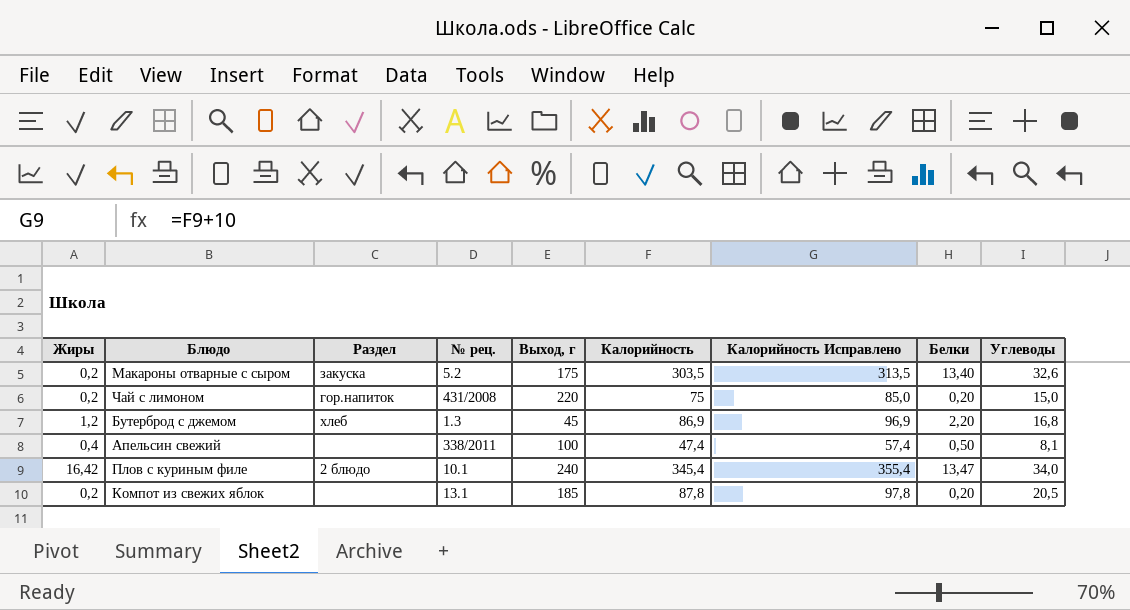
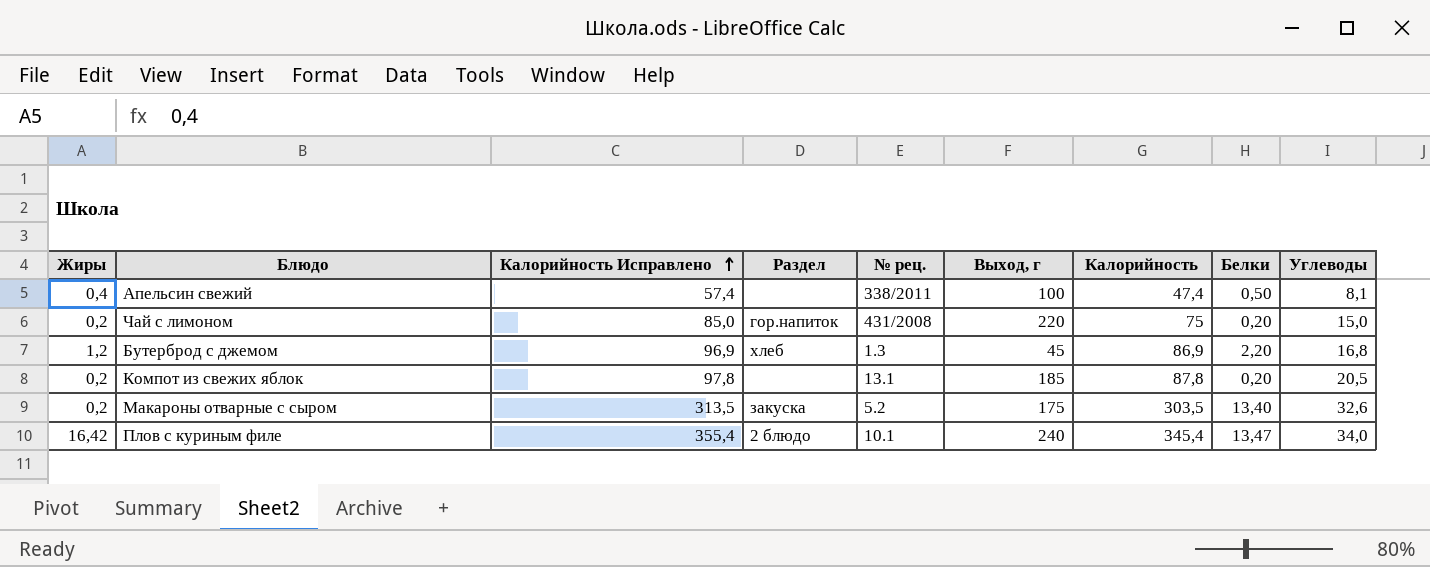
row order: none -> Калорийность Исправлено ascending
column Калорийность Исправлено | position: 7 -> 3

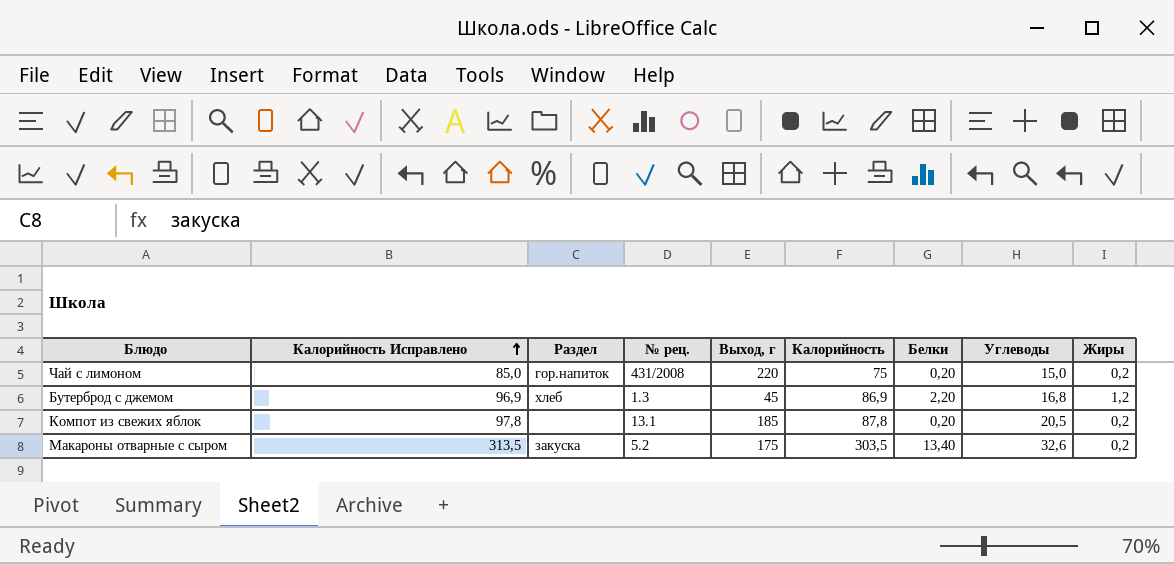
column Жиры | position: 1 -> 9
row Апельсин свежий: 0,4 | 57,4 | none | 338/2011 | 100 | 47,4 | 0,50 | 8,1 -> none
row Плов с куриным филе: 16,42 | 355,4 | 2 блюдо | 10.1 | 240 | 345,4 | 13,47 | 34,0 -> none

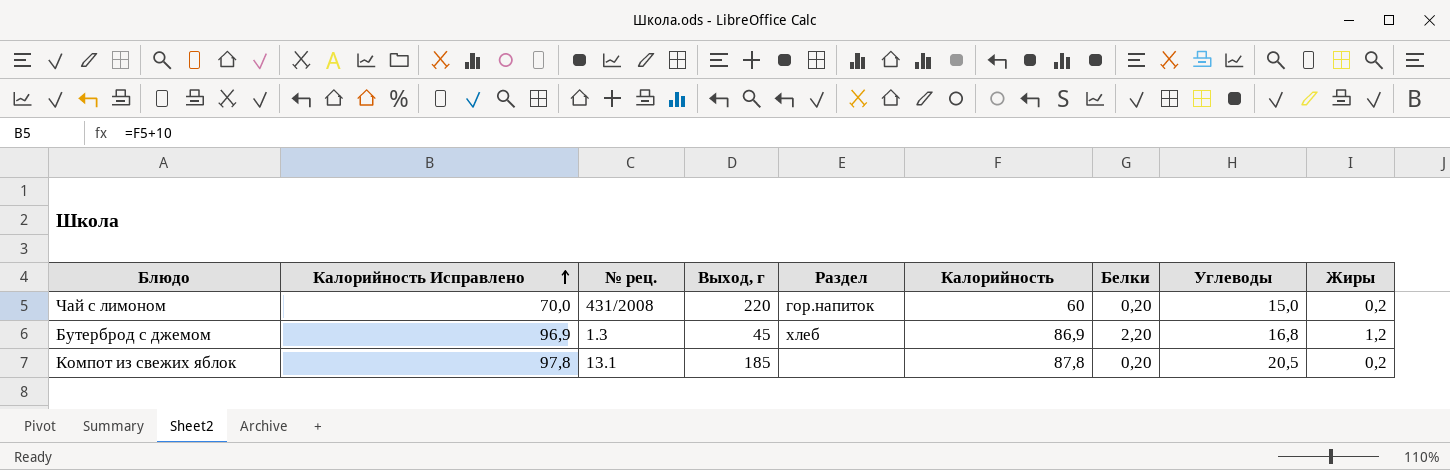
column Раздел | position: 3 -> 5
row Макароны отварные с сыром: 313,5 | закуска | 5.2 | 175 | 303,5 | 13,40 | 32,6 | 0,2 -> none
Чай с лимоном | Калорийность Исправлено: 85,0 -> 70,0
Чай с лимоном | Калорийность: 75 -> 60

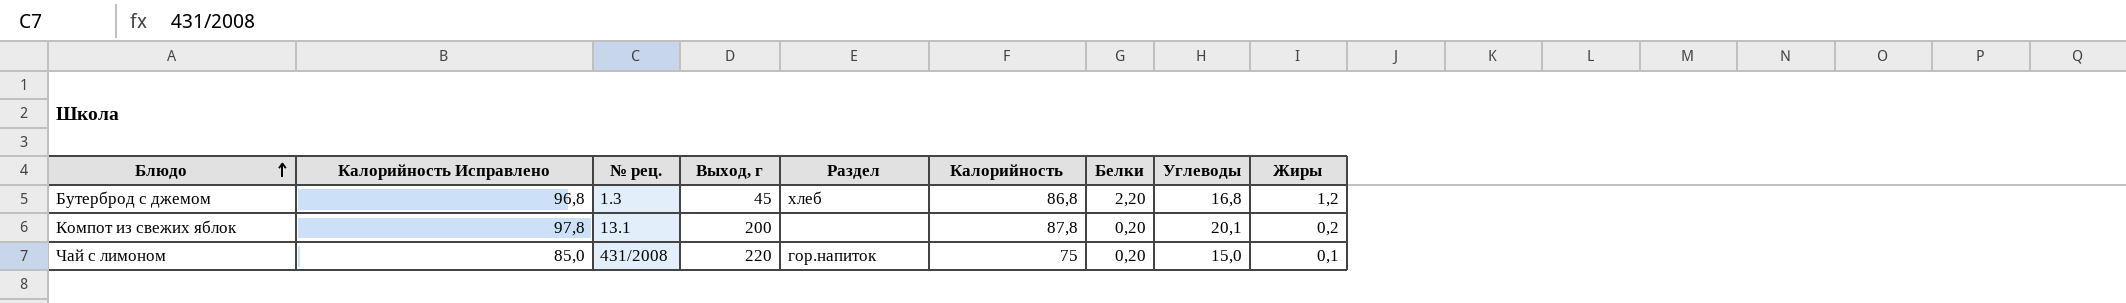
row order: Калорийность Исправлено ascending -> Блюдо ascending
Бутерброд с джемом | Калорийность Исправлено: 96,9 -> 96,8
Бутерброд с джемом | Калорийность: 86,9 -> 86,8
Компот из свежих яблок | Выход, г: 185 -> 200
Компот из свежих яблок | Углеводы: 20,5 -> 20,1
Чай с лимоном | Калорийность Исправлено: 70,0 -> 85,0
Чай с лимоном | Калорийность: 60 -> 75
Чай с лимоном | Жиры: 0,2 -> 0,1

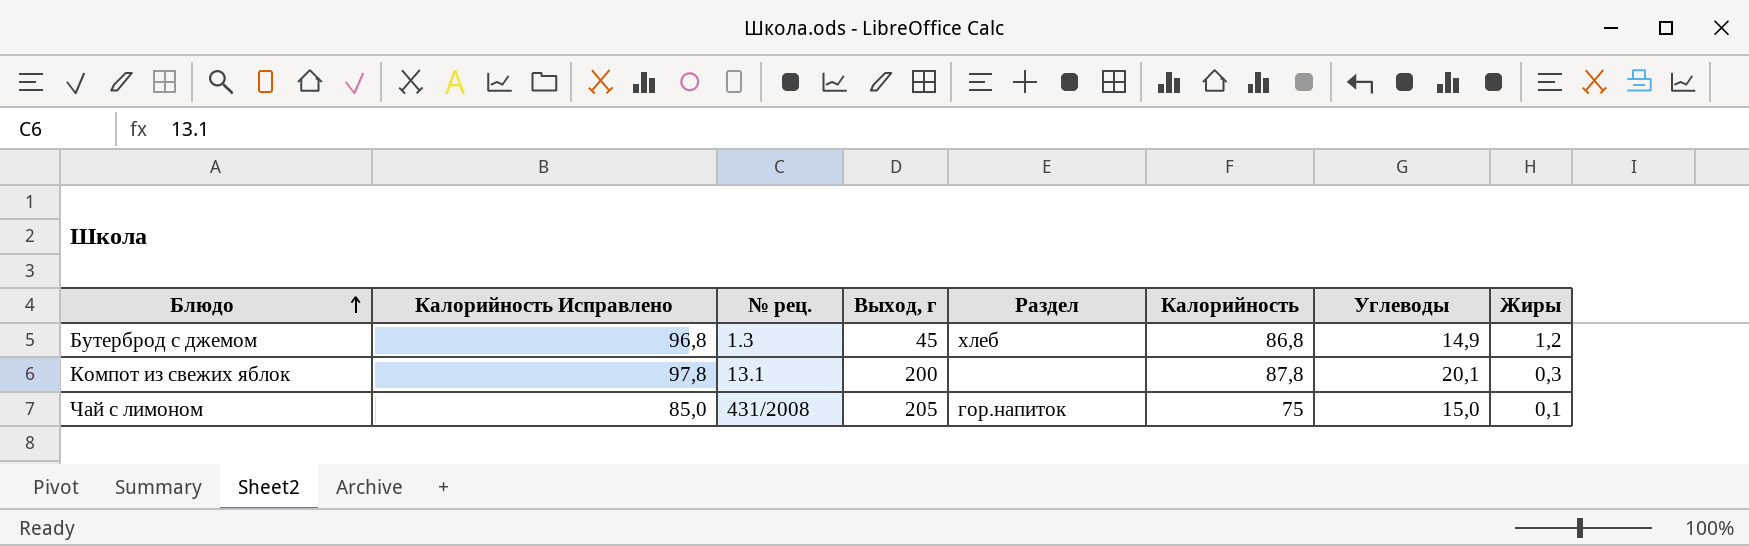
column Белки | position: 7 -> none
Бутерброд с джемом | Углеводы: 16,8 -> 14,9
Компот из свежих яблок | Жиры: 0,2 -> 0,3
Чай с лимоном | Выход, г: 220 -> 205

